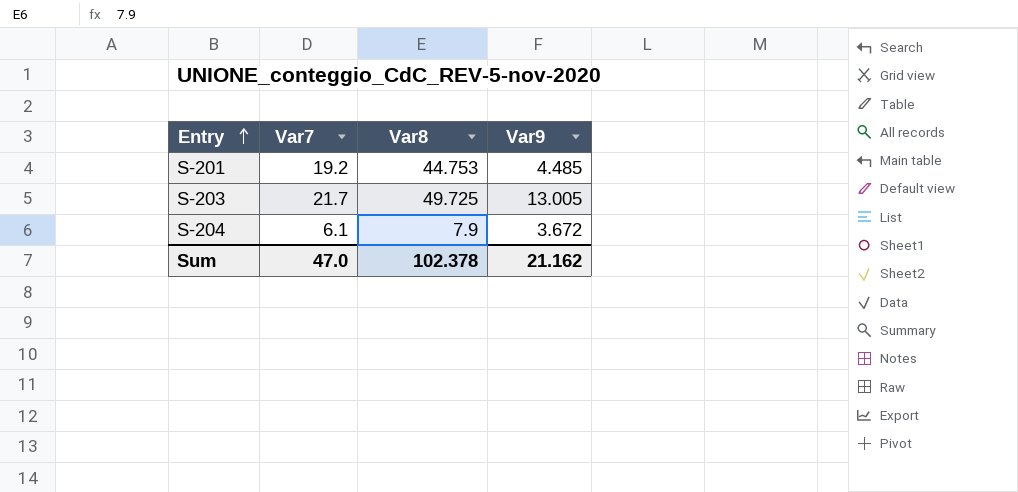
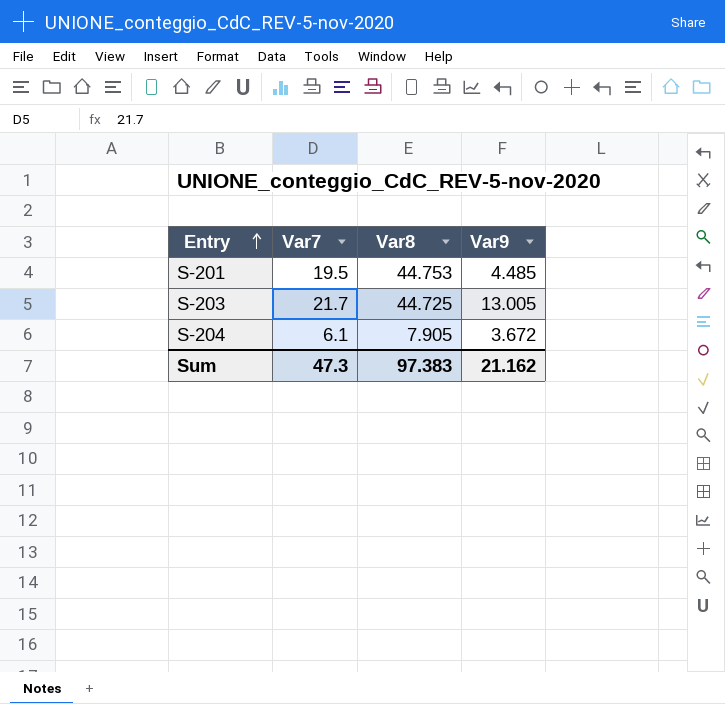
S-201 | Var7: 19.2 -> 19.5
S-203 | Var8: 49.725 -> 44.725
S-204 | Var8: 7.9 -> 7.905
Sum | Var7: 47.0 -> 47.3
Sum | Var8: 102.378 -> 97.383

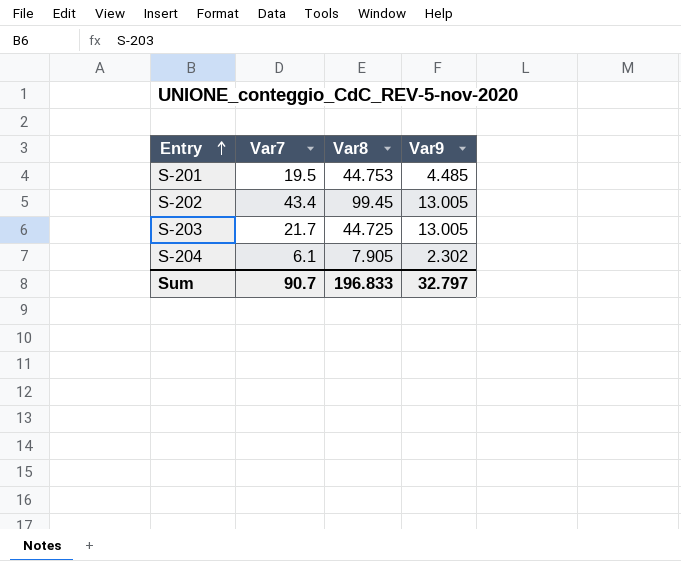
row S-202: none -> 43.4 | 99.45 | 13.005
S-204 | Var9: 3.672 -> 2.302
Sum | Var7: 47.3 -> 90.7
Sum | Var8: 97.383 -> 196.833
Sum | Var9: 21.162 -> 32.797

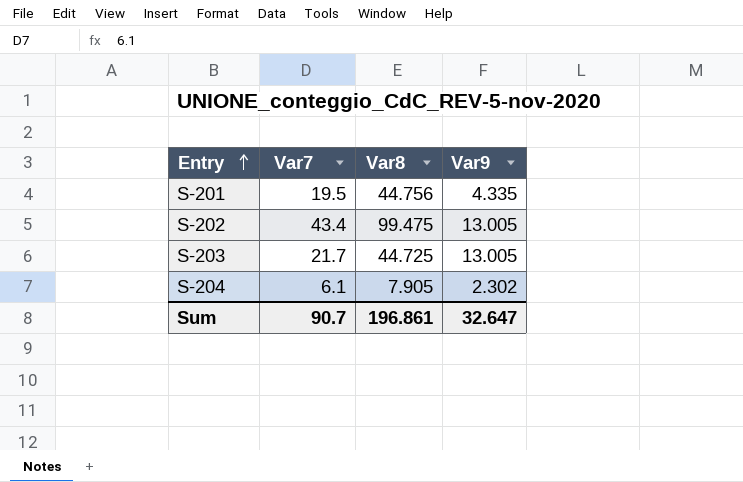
S-201 | Var8: 44.753 -> 44.756
S-201 | Var9: 4.485 -> 4.335
S-202 | Var8: 99.45 -> 99.475
Sum | Var8: 196.833 -> 196.861
Sum | Var9: 32.797 -> 32.647

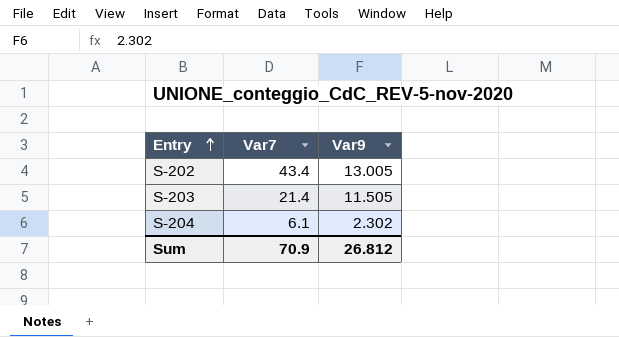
column Var8 | position: 3 -> none
row S-201: 19.5 | 44.756 | 4.335 -> none
S-203 | Var7: 21.7 -> 21.4
S-203 | Var9: 13.005 -> 11.505
Sum | Var7: 90.7 -> 70.9
Sum | Var9: 32.647 -> 26.812

